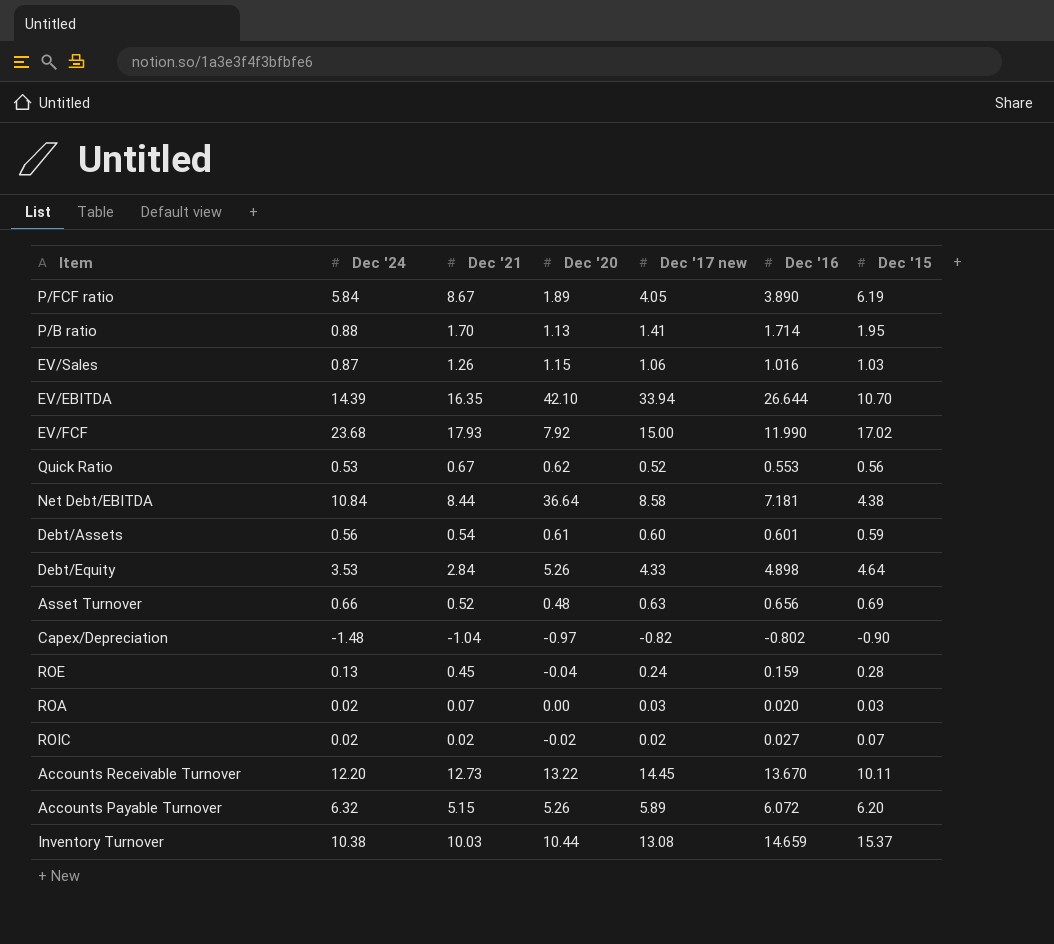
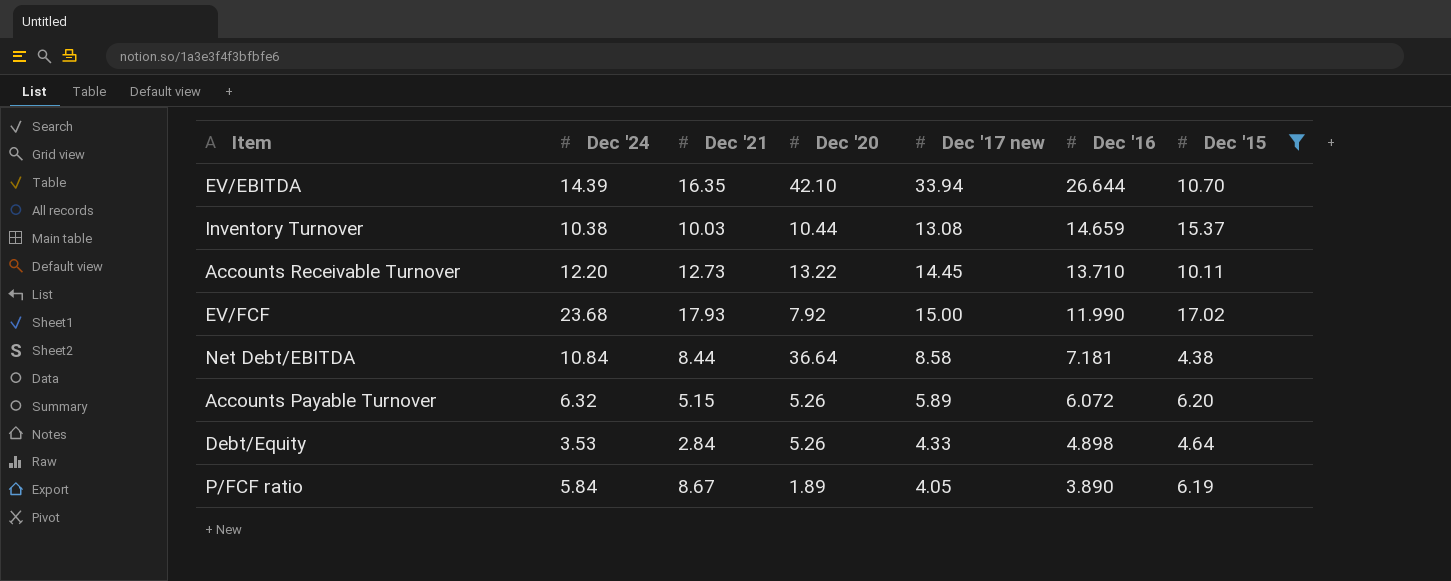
filter: none -> Dec '15 >= 4.38
row order: none -> Dec '16 descending
Accounts Receivable Turnover | Dec '16: 13.670 -> 13.710

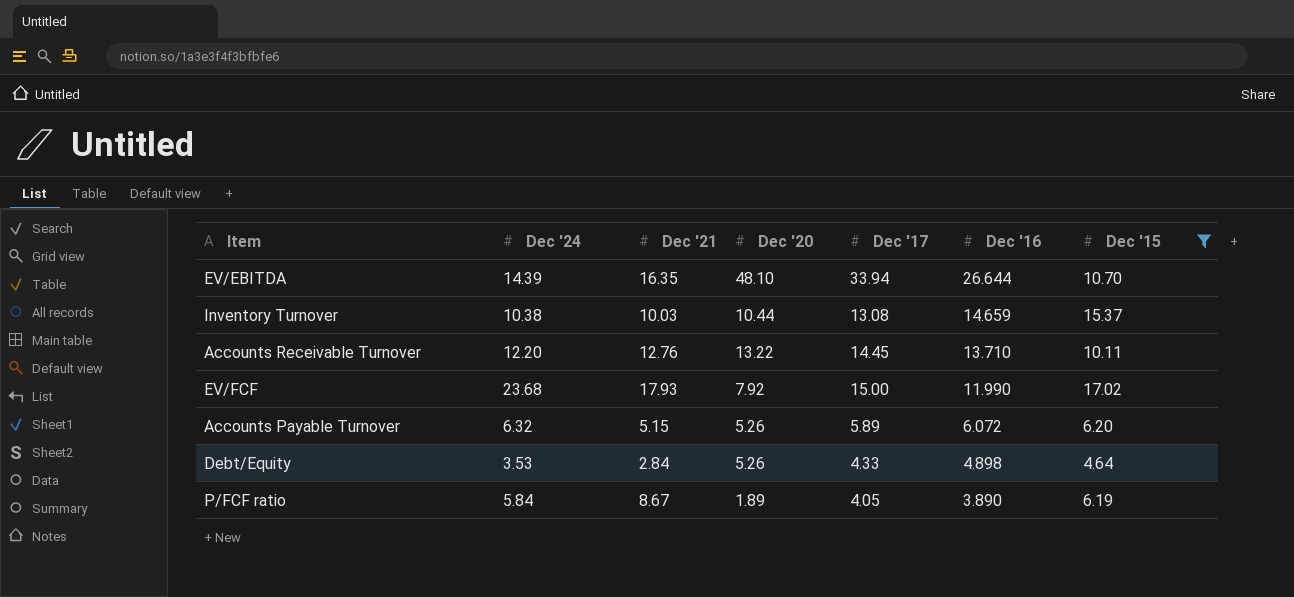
column name: Dec '17 new -> Dec '17
row Net Debt/EBITDA: 10.84 | 8.44 | 36.64 | 8.58 | 7.181 | 4.38 -> none
EV/EBITDA | Dec '20: 42.10 -> 48.10
Accounts Receivable Turnover | Dec '21: 12.73 -> 12.76

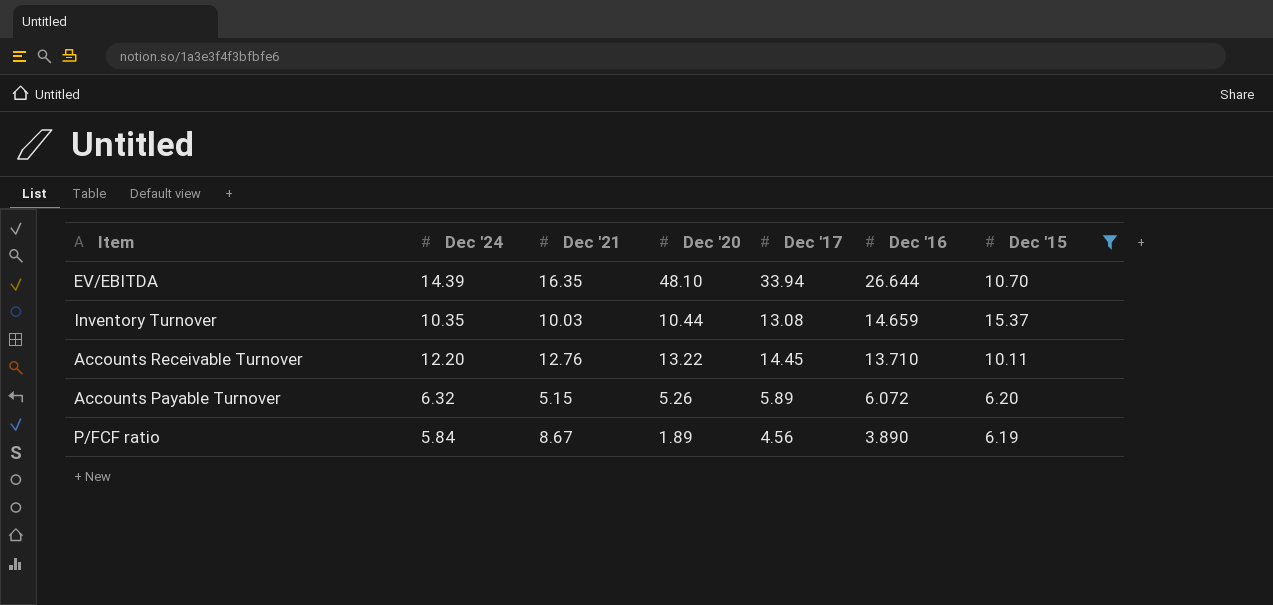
row EV/FCF: 23.68 | 17.93 | 7.92 | 15.00 | 11.990 | 17.02 -> none
row Debt/Equity: 3.53 | 2.84 | 5.26 | 4.33 | 4.898 | 4.64 -> none
Inventory Turnover | Dec '24: 10.38 -> 10.35
P/FCF ratio | Dec '17: 4.05 -> 4.56

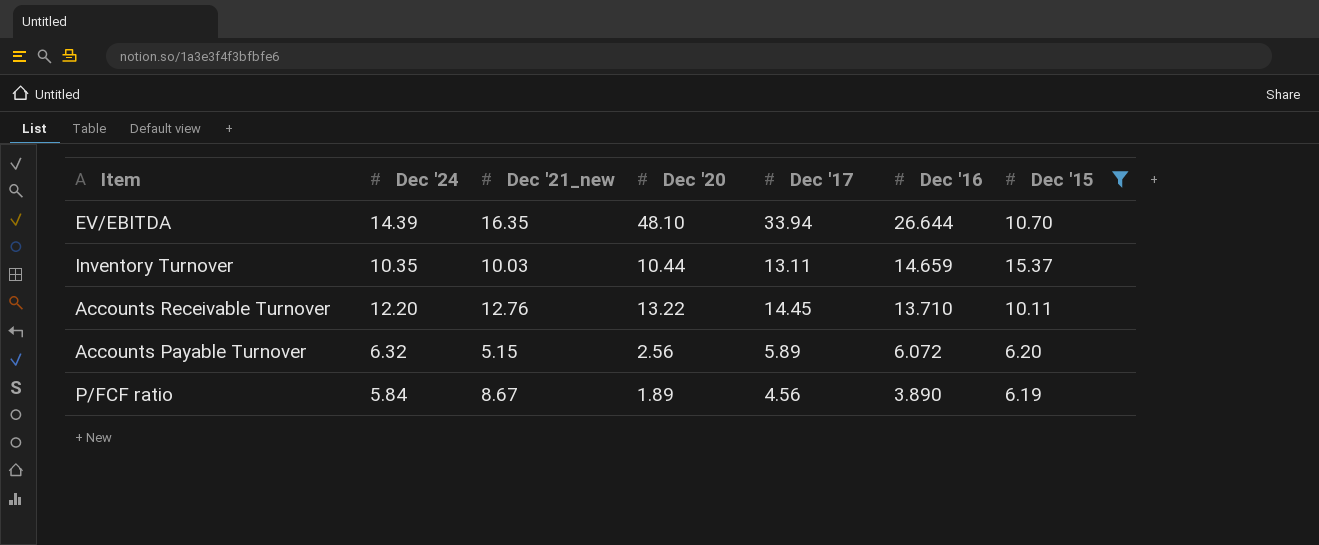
column name: Dec '21 -> Dec '21_new
Inventory Turnover | Dec '17: 13.08 -> 13.11
Accounts Payable Turnover | Dec '20: 5.26 -> 2.56

